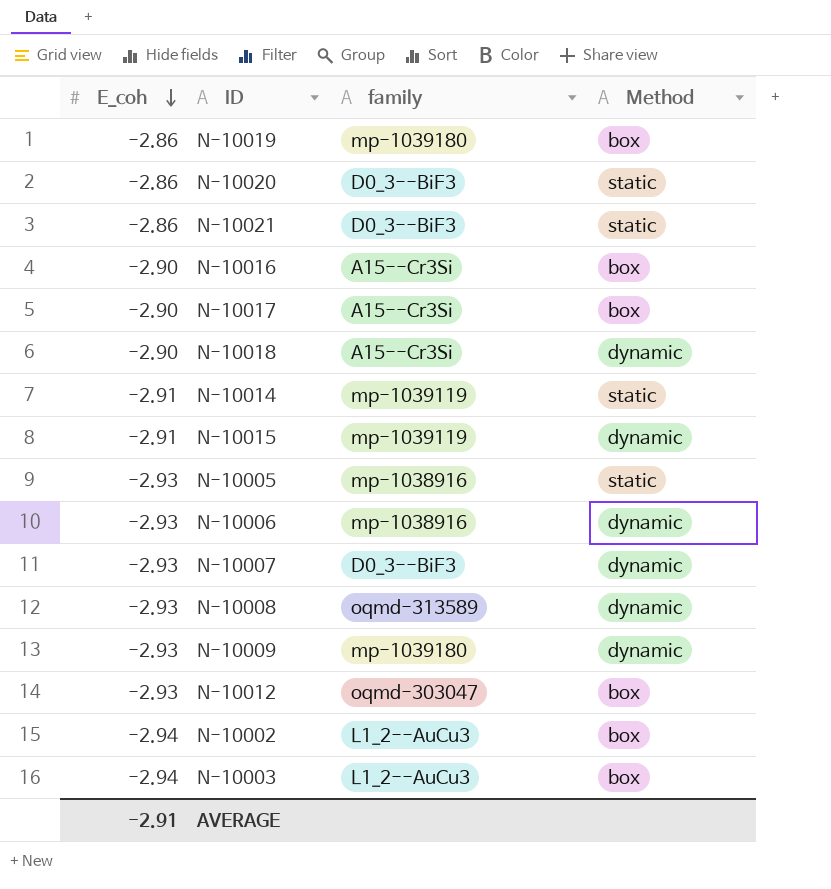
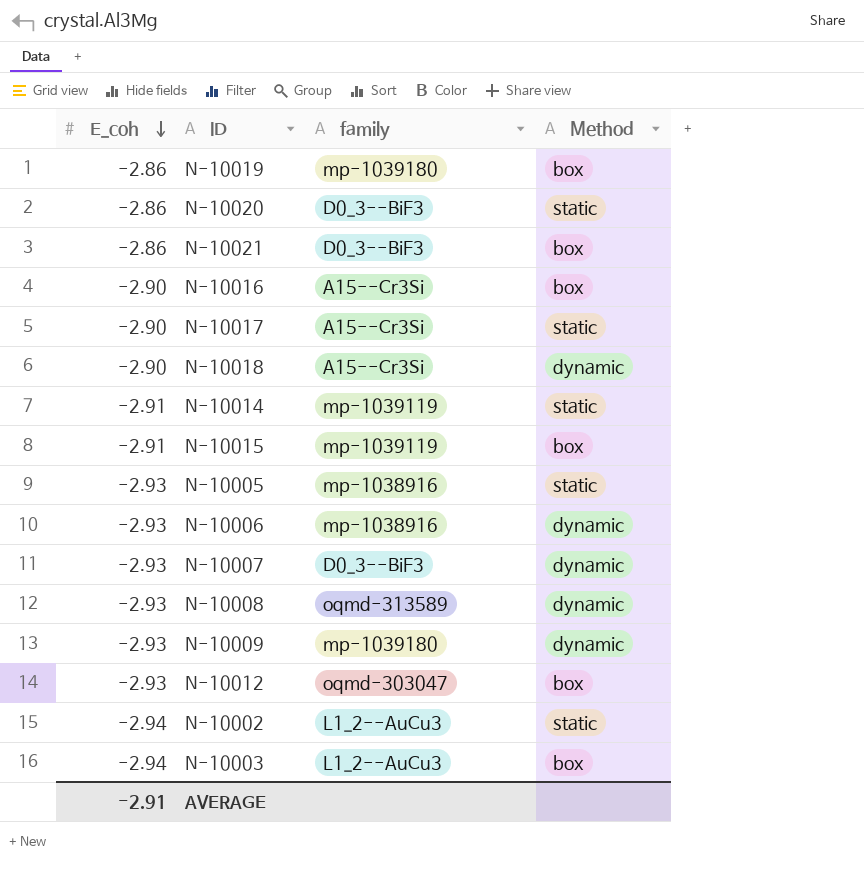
N-10021 | Method: static -> box
N-10017 | Method: box -> static
N-10015 | Method: dynamic -> box
N-10002 | Method: box -> static

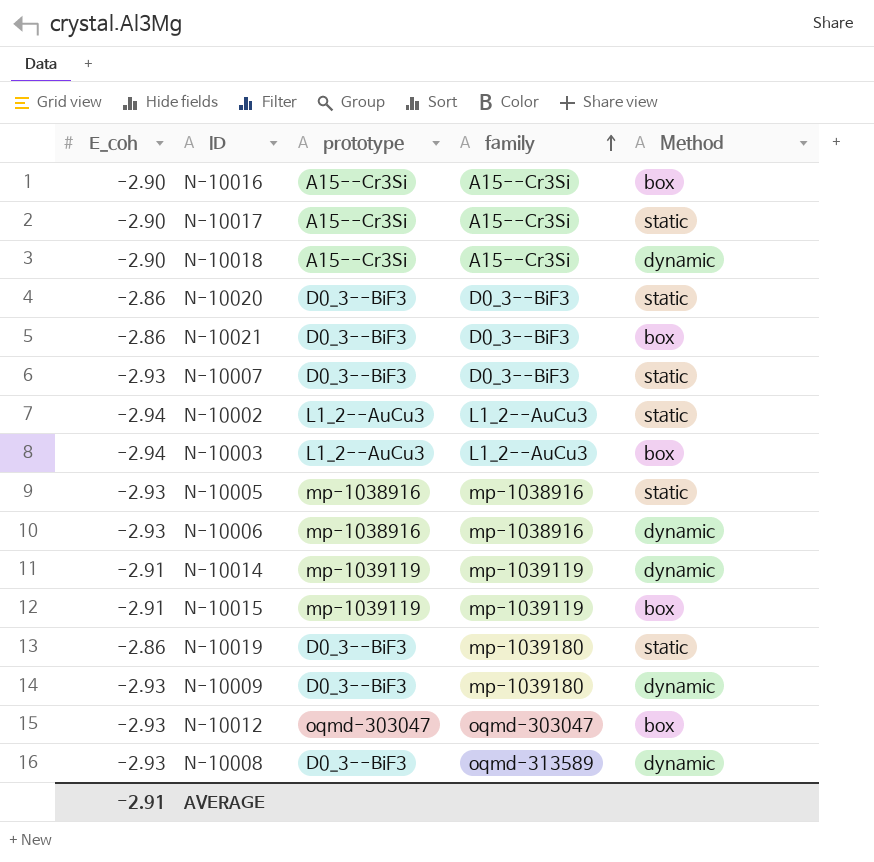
row order: E_coh descending -> family ascending
column prototype | position: none -> 3
N-10007 | Method: dynamic -> static
N-10014 | Method: static -> dynamic
N-10019 | Method: box -> static

